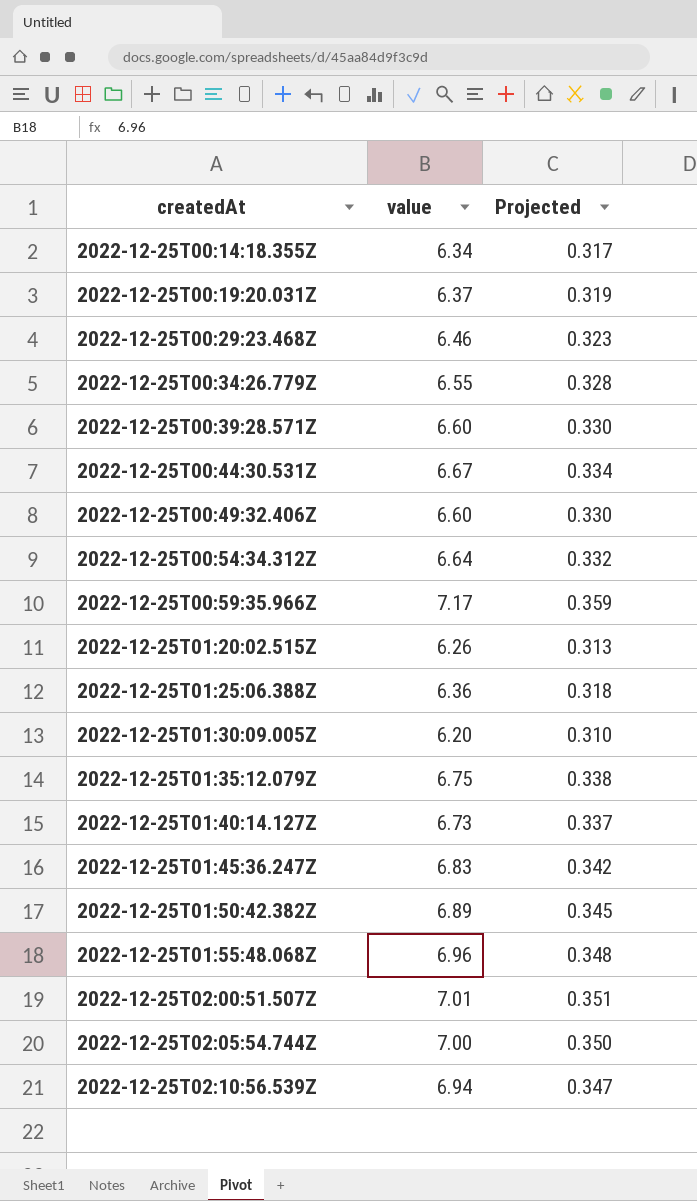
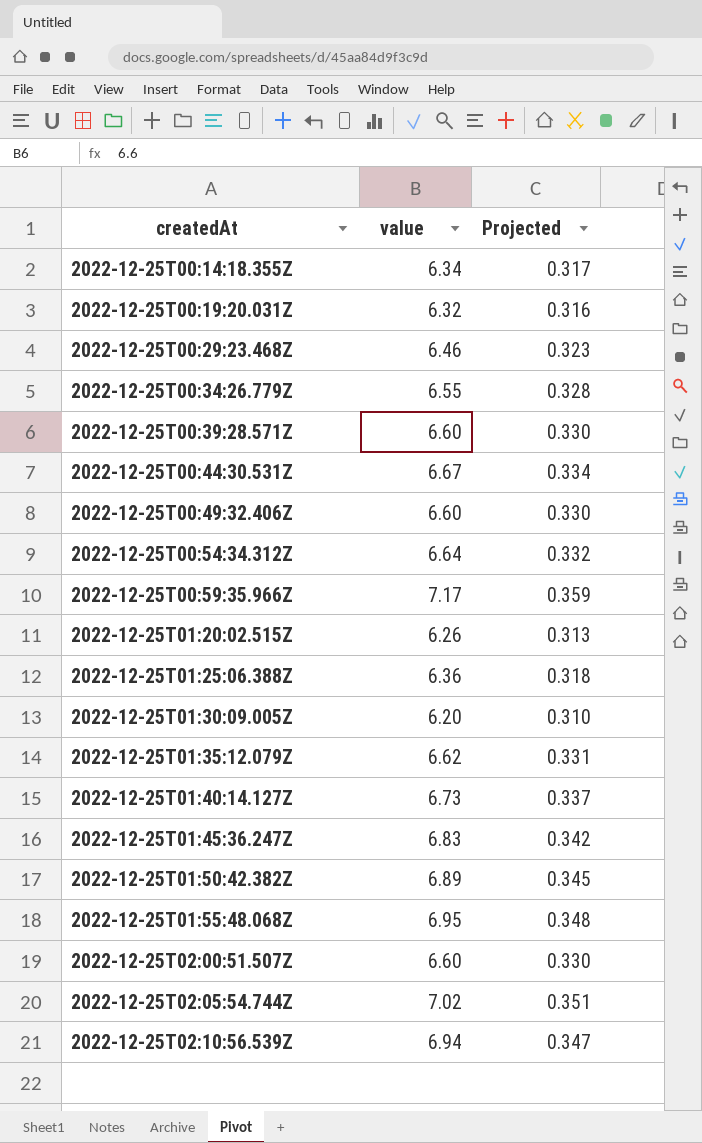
2022-12-25T00:19:20.031Z | value: 6.37 -> 6.32
2022-12-25T00:19:20.031Z | Projected: 0.319 -> 0.316
2022-12-25T01:35:12.079Z | value: 6.75 -> 6.62
2022-12-25T01:35:12.079Z | Projected: 0.338 -> 0.331
2022-12-25T01:55:48.068Z | value: 6.96 -> 6.95
2022-12-25T02:00:51.507Z | value: 7.01 -> 6.60
2022-12-25T02:00:51.507Z | Projected: 0.351 -> 0.330
2022-12-25T02:05:54.744Z | value: 7.00 -> 7.02
2022-12-25T02:05:54.744Z | Projected: 0.350 -> 0.351

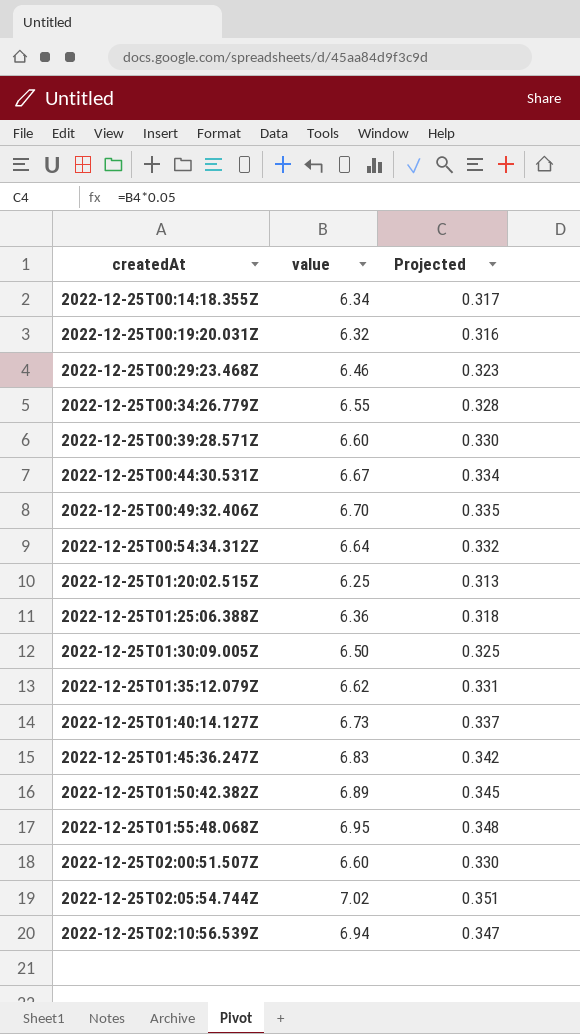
row 2022-12-25T00:59:35.966Z: 7.17 | 0.359 -> none
2022-12-25T00:49:32.406Z | value: 6.60 -> 6.70
2022-12-25T00:49:32.406Z | Projected: 0.330 -> 0.335
2022-12-25T01:20:02.515Z | value: 6.26 -> 6.25
2022-12-25T01:30:09.005Z | value: 6.20 -> 6.50
2022-12-25T01:30:09.005Z | Projected: 0.310 -> 0.325

